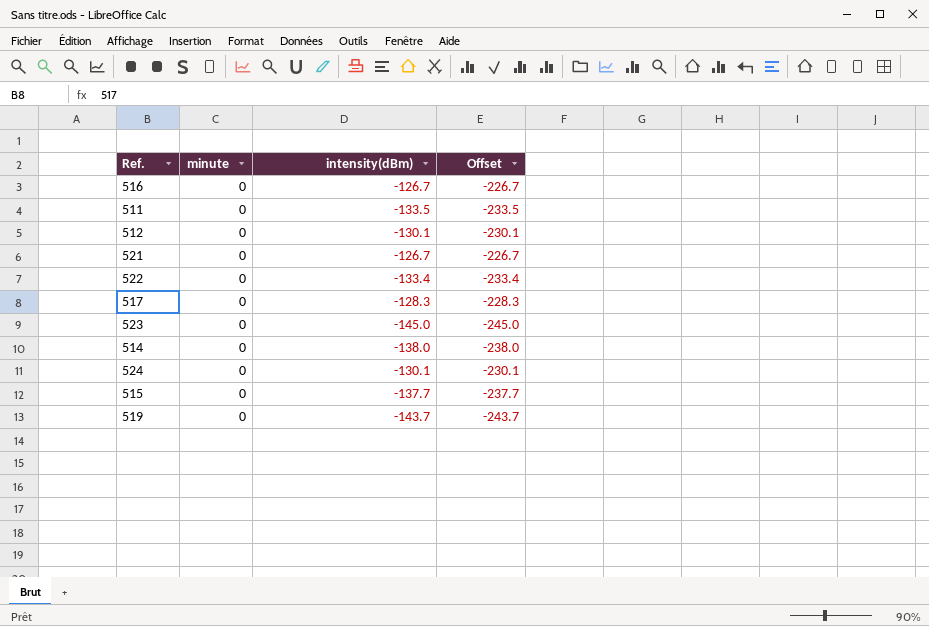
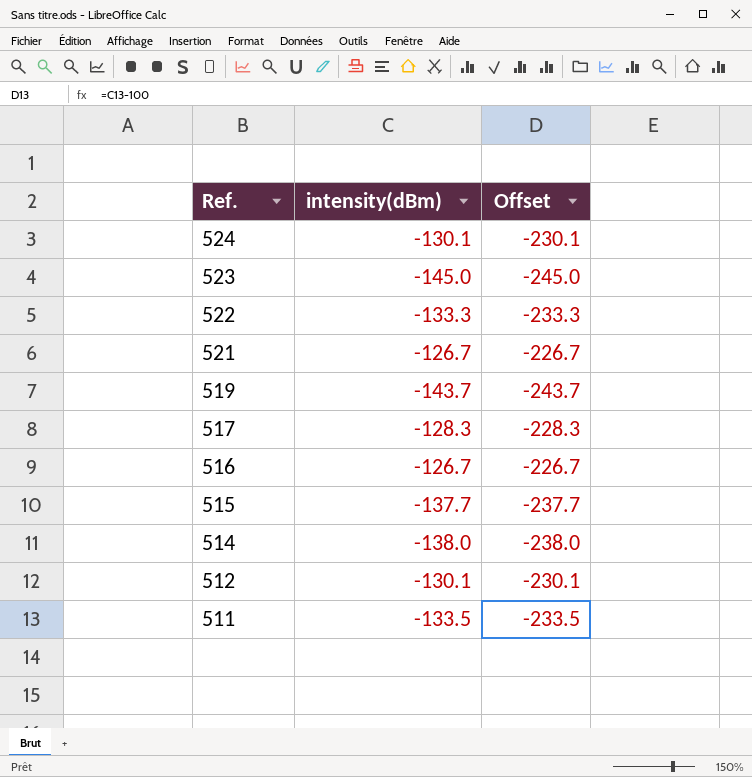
row order: none -> Ref. descending
column minute | position: 2 -> none
522 | intensity(dBm): -133.4 -> -133.3
522 | Offset: -233.4 -> -233.3

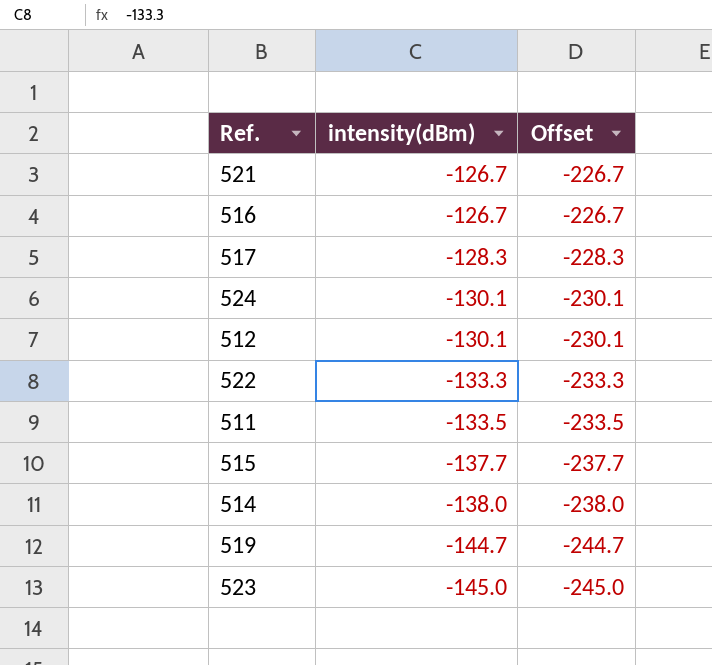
row order: Ref. descending -> intensity(dBm) descending
519 | intensity(dBm): -143.7 -> -144.7
519 | Offset: -243.7 -> -244.7

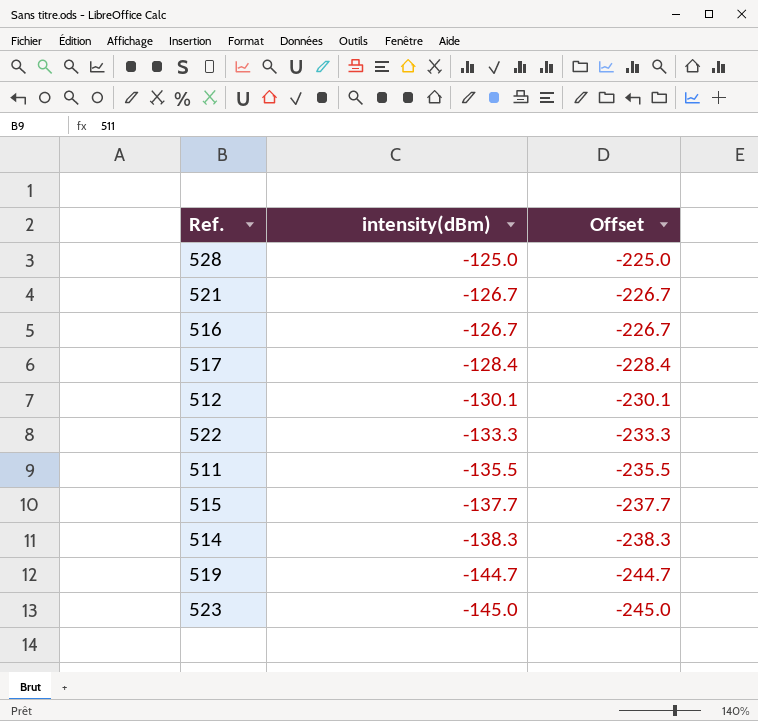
row 524: -130.1 | -230.1 -> none
row 528: none -> -125.0 | -225.0
517 | intensity(dBm): -128.3 -> -128.4
517 | Offset: -228.3 -> -228.4
511 | intensity(dBm): -133.5 -> -135.5
511 | Offset: -233.5 -> -235.5
514 | intensity(dBm): -138.0 -> -138.3
514 | Offset: -238.0 -> -238.3

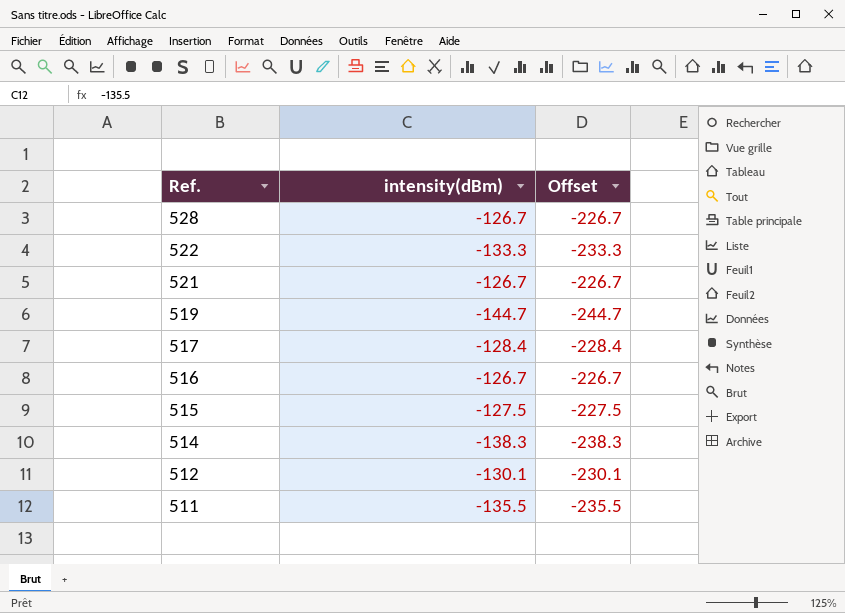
row order: intensity(dBm) descending -> Ref. descending
row 523: -145.0 | -245.0 -> none
528 | intensity(dBm): -125.0 -> -126.7
528 | Offset: -225.0 -> -226.7
515 | intensity(dBm): -137.7 -> -127.5
515 | Offset: -237.7 -> -227.5

